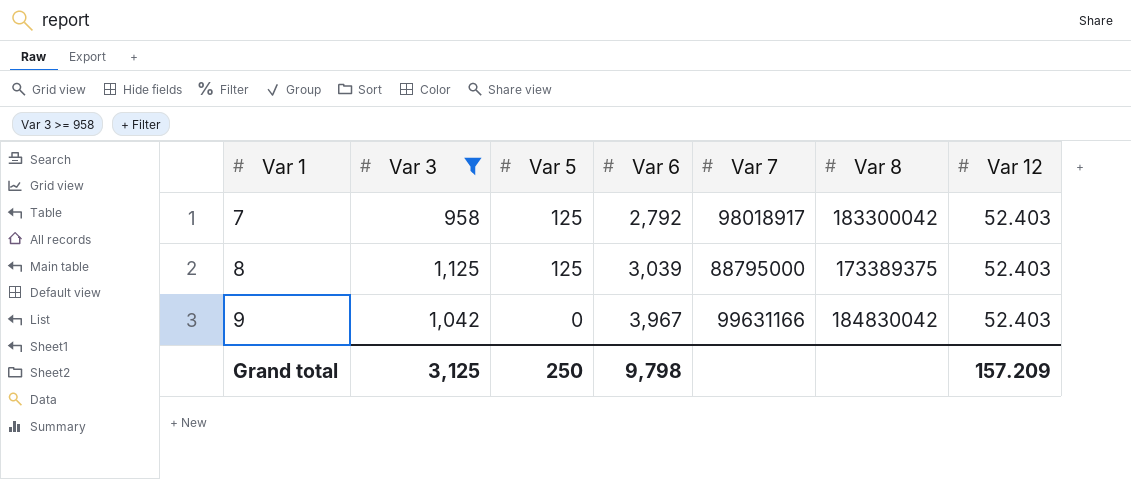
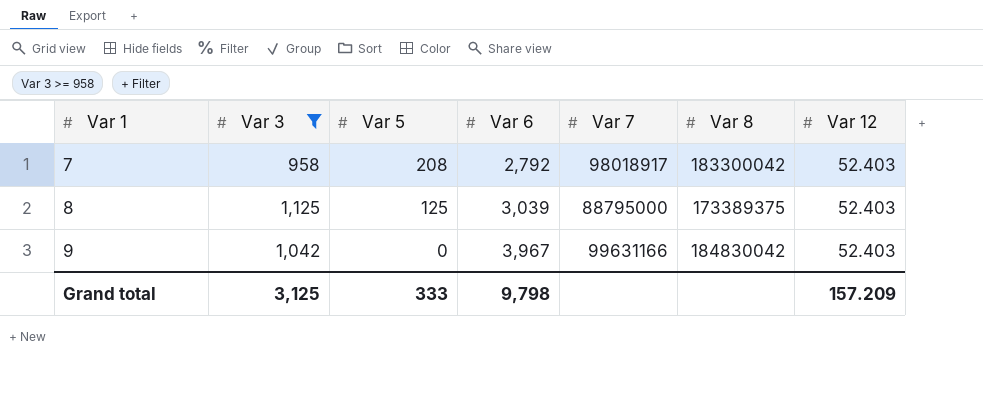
7 | Var 5: 125 -> 208
Grand total | Var 5: 250 -> 333

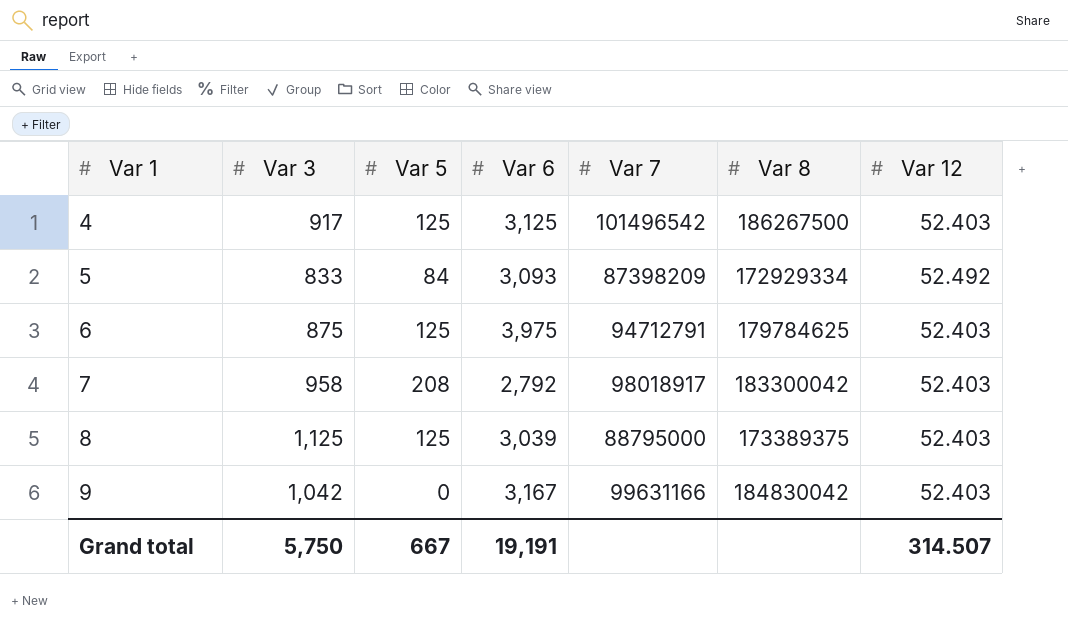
filter: Var 3 >= 958 -> none
9 | Var 6: 3,967 -> 3,167
Grand total | Var 3: 3,125 -> 5,750
Grand total | Var 5: 333 -> 667
Grand total | Var 6: 9,798 -> 19,191
Grand total | Var 12: 157.209 -> 314.507

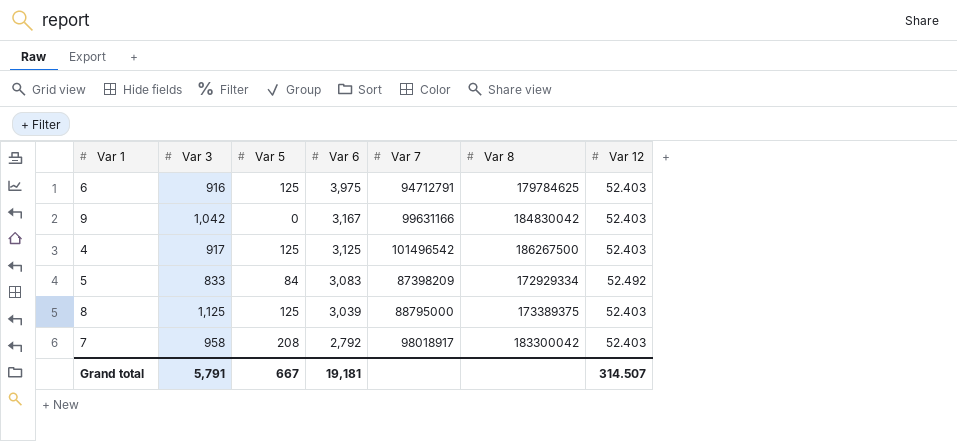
row order: Var 1 ascending -> Var 6 descending
6 | Var 3: 875 -> 916
5 | Var 6: 3,093 -> 3,083
Grand total | Var 3: 5,750 -> 5,791
Grand total | Var 6: 19,191 -> 19,181

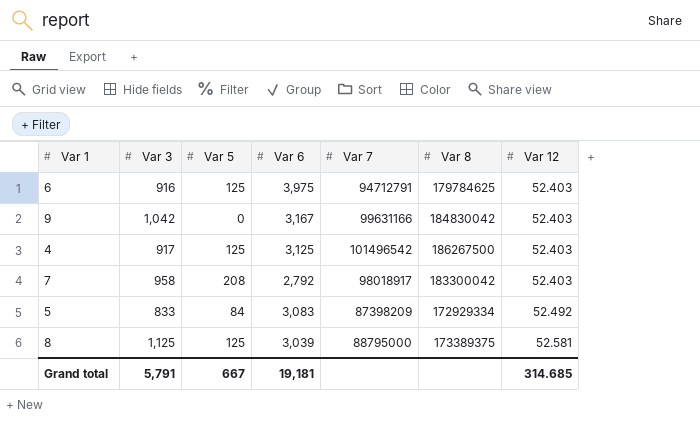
row order: Var 6 descending -> Var 12 ascending
8 | Var 12: 52.403 -> 52.581
Grand total | Var 12: 314.507 -> 314.685

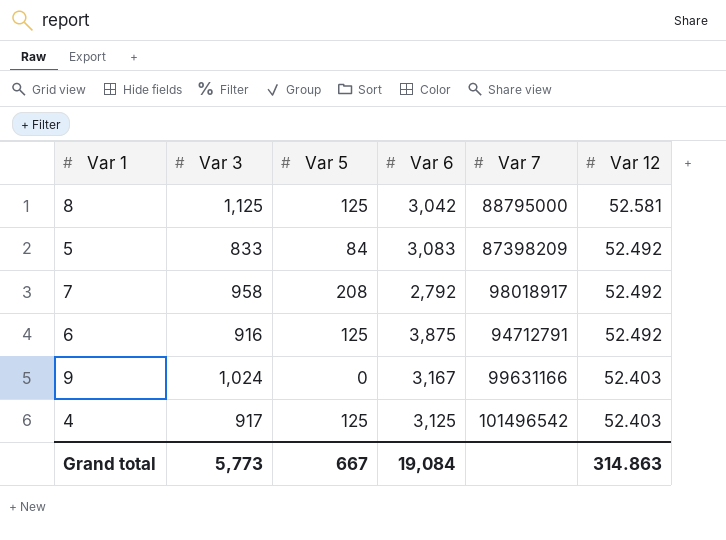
row order: Var 12 ascending -> Var 12 descending
column Var 8 | position: 6 -> none
8 | Var 6: 3,039 -> 3,042
7 | Var 12: 52.403 -> 52.492
6 | Var 6: 3,975 -> 3,875
6 | Var 12: 52.403 -> 52.492
9 | Var 3: 1,042 -> 1,024
Grand total | Var 3: 5,791 -> 5,773
Grand total | Var 6: 19,181 -> 19,084
Grand total | Var 12: 314.685 -> 314.863

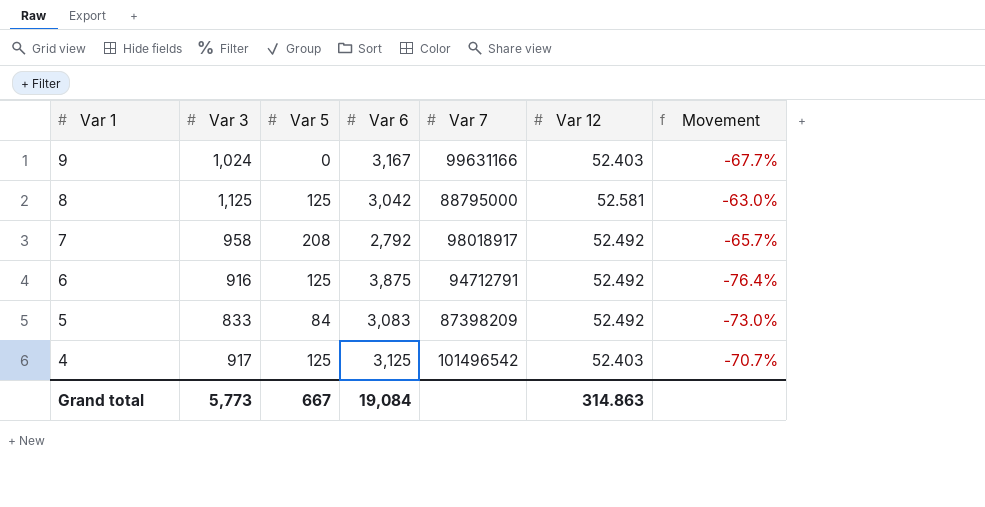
row order: Var 12 descending -> Var 1 descending
column Movement | formula: none -> ([Var 3] - [Var 6]) / [Var 6]

